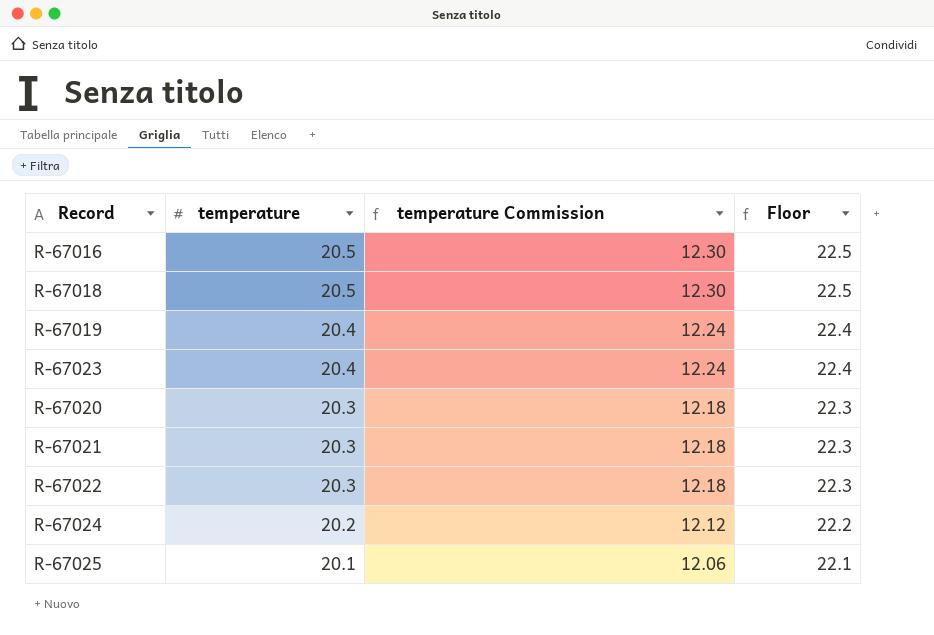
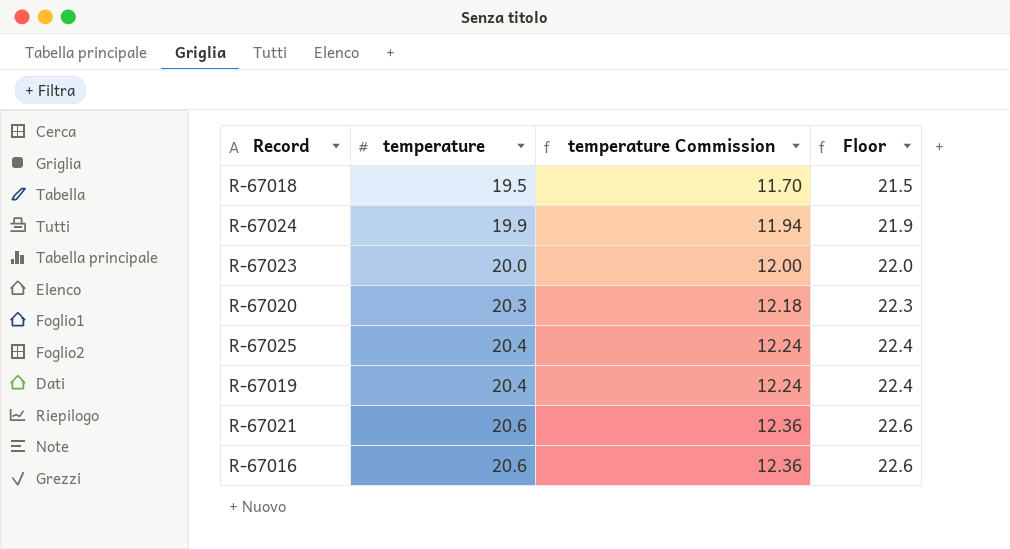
row order: temperature descending -> temperature ascending
row R-67022: 20.3 | 12.18 | 22.3 -> none
R-67018 | temperature: 20.5 -> 19.5
R-67018 | temperature Commission: 12.30 -> 11.70
R-67018 | Floor: 22.5 -> 21.5
R-67024 | temperature: 20.2 -> 19.9
R-67024 | temperature Commission: 12.12 -> 11.94
R-67024 | Floor: 22.2 -> 21.9
R-67023 | temperature: 20.4 -> 20.0
R-67023 | temperature Commission: 12.24 -> 12.00
R-67023 | Floor: 22.4 -> 22.0
R-67025 | temperature: 20.1 -> 20.4
R-67025 | temperature Commission: 12.06 -> 12.24
R-67025 | Floor: 22.1 -> 22.4
R-67021 | temperature: 20.3 -> 20.6
R-67021 | temperature Commission: 12.18 -> 12.36
R-67021 | Floor: 22.3 -> 22.6
R-67016 | temperature: 20.5 -> 20.6
R-67016 | temperature Commission: 12.30 -> 12.36
R-67016 | Floor: 22.5 -> 22.6

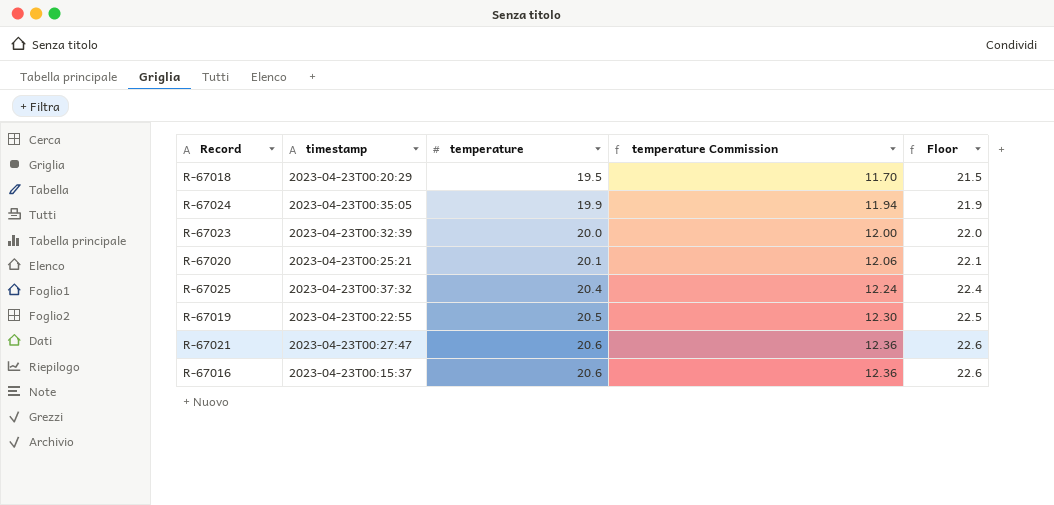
column timestamp | position: none -> 2
R-67020 | temperature: 20.3 -> 20.1
R-67020 | temperature Commission: 12.18 -> 12.06
R-67020 | Floor: 22.3 -> 22.1
R-67019 | temperature: 20.4 -> 20.5
R-67019 | temperature Commission: 12.24 -> 12.30
R-67019 | Floor: 22.4 -> 22.5

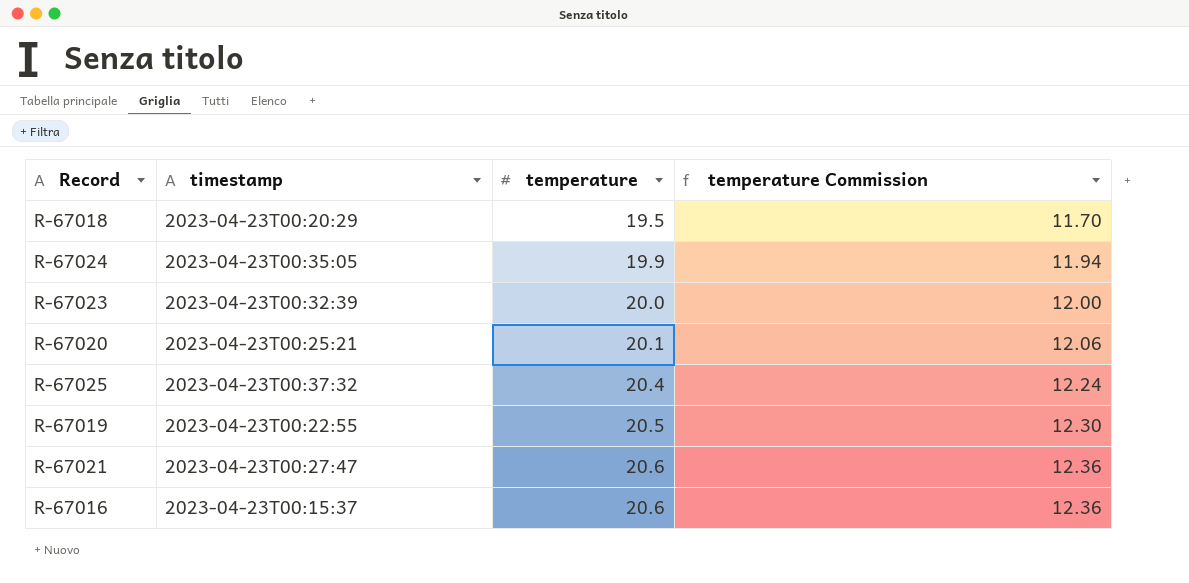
column Floor | formula: [temperature] + 2 -> none

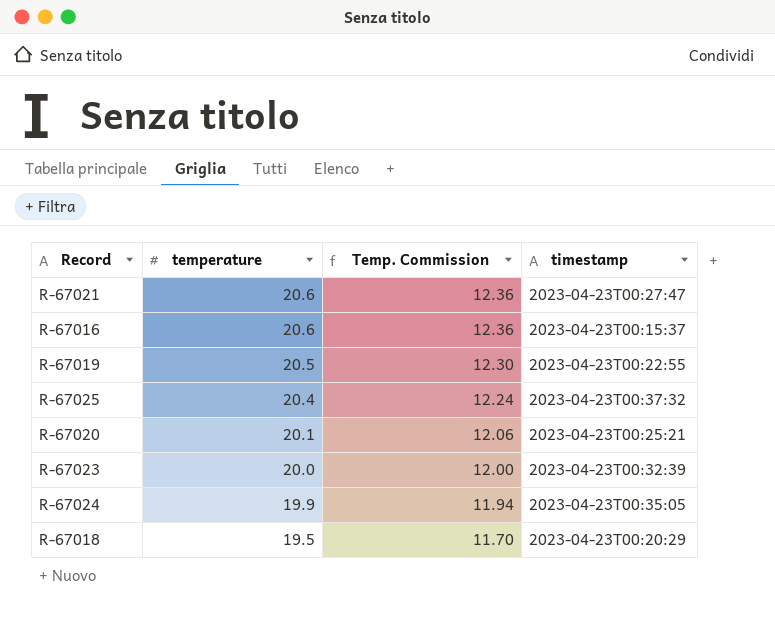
row order: temperature ascending -> temperature descending
column name: temperature Commission -> Temp. Commission
column timestamp | position: 2 -> 4

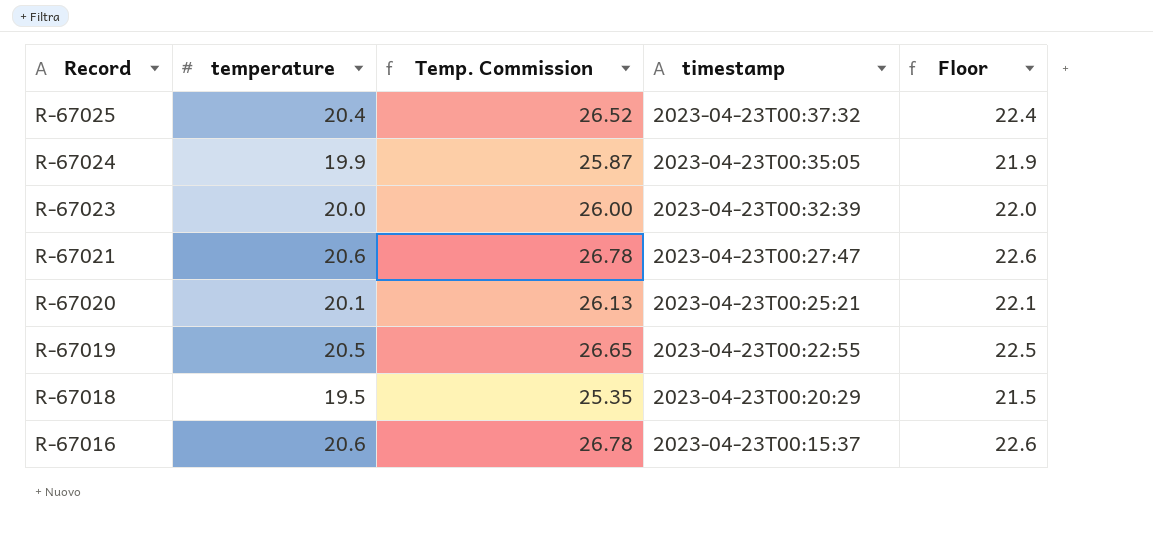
row order: temperature descending -> Record descending
column Temp. Commission | formula: [temperature] * 0.6 -> [temperature] * 1.3
column Floor | formula: none -> [temperature] + 2

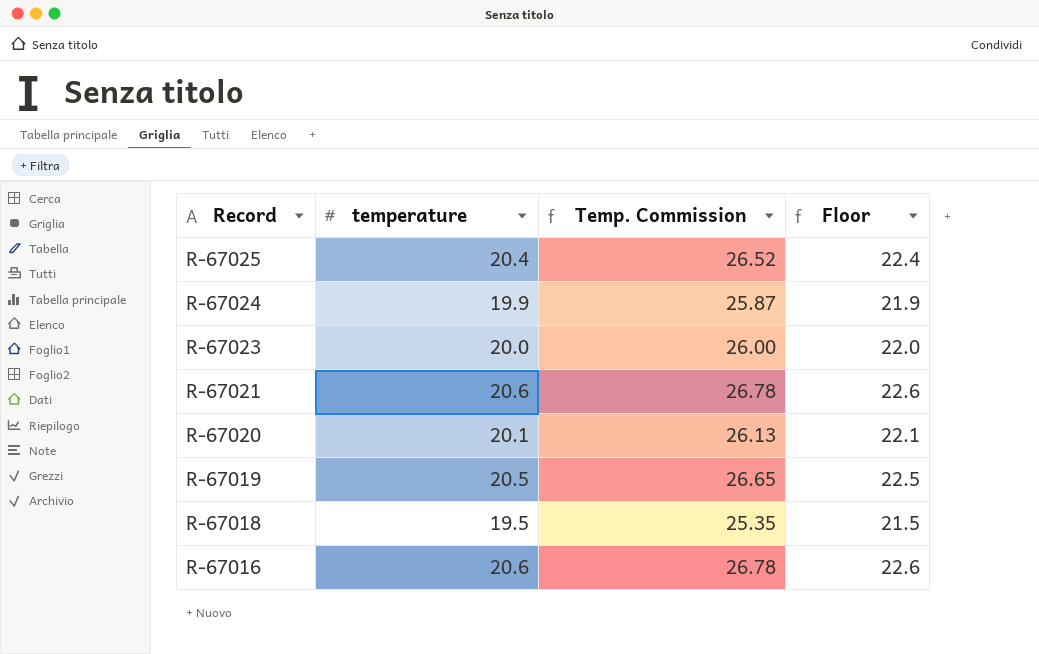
column timestamp | position: 4 -> none

